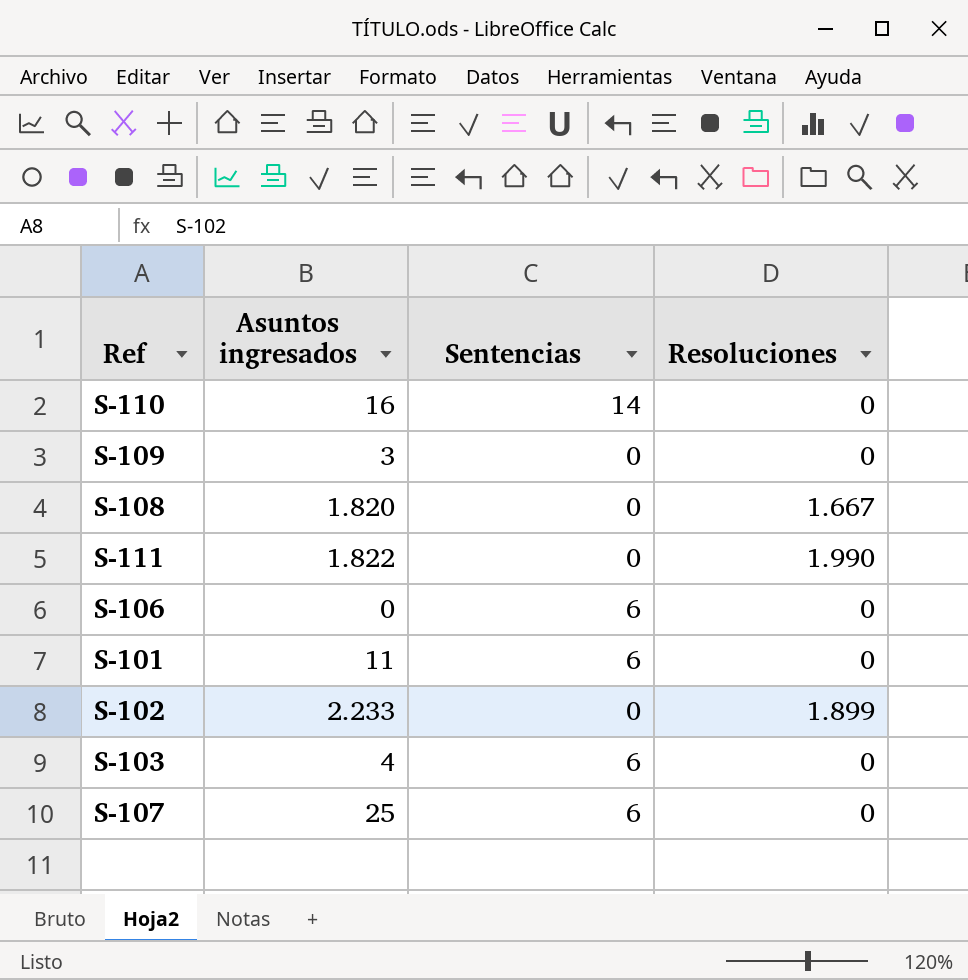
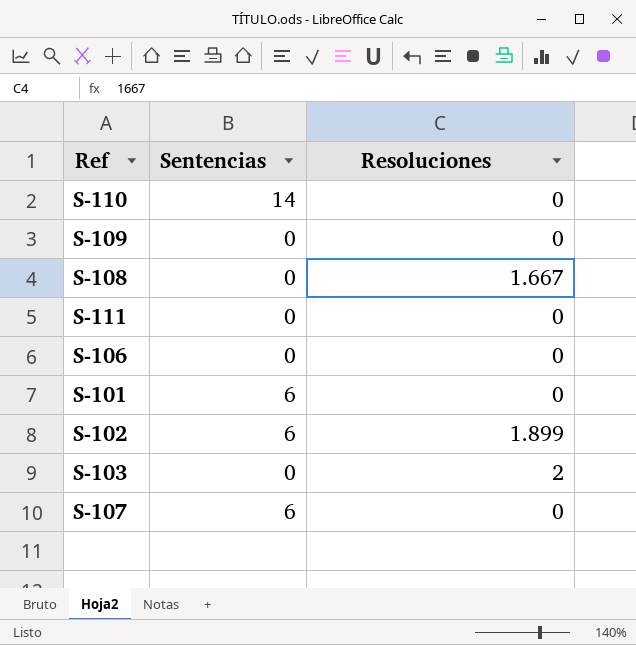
column Asuntos ingresados | position: 2 -> none
S-111 | Resoluciones: 1.990 -> 0
S-106 | Sentencias: 6 -> 0
S-102 | Sentencias: 0 -> 6
S-103 | Sentencias: 6 -> 0
S-103 | Resoluciones: 0 -> 2

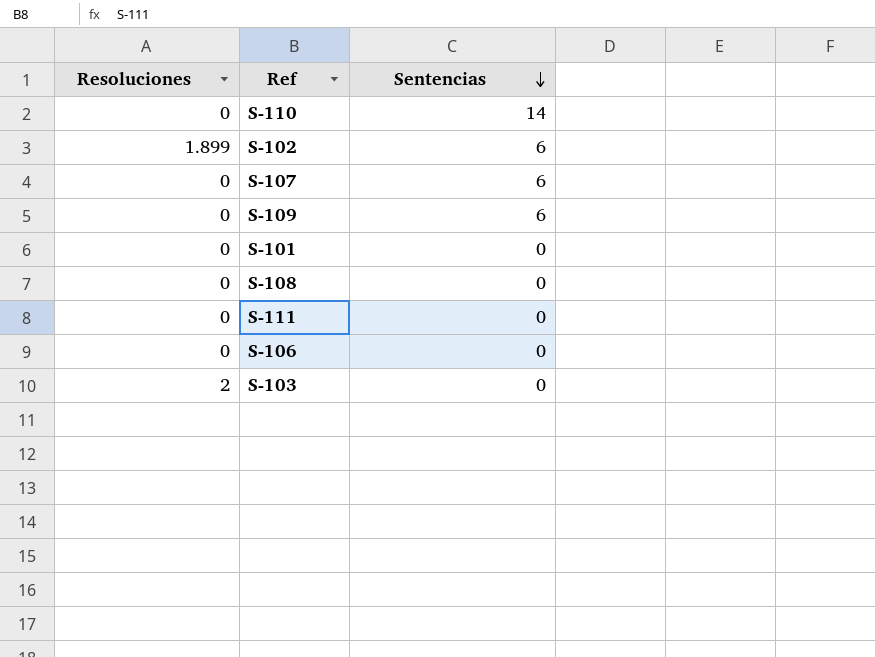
row order: none -> Sentencias descending
column Resoluciones | position: 3 -> 1
S-109 | Sentencias: 0 -> 6
S-101 | Sentencias: 6 -> 0
S-108 | Resoluciones: 1.667 -> 0

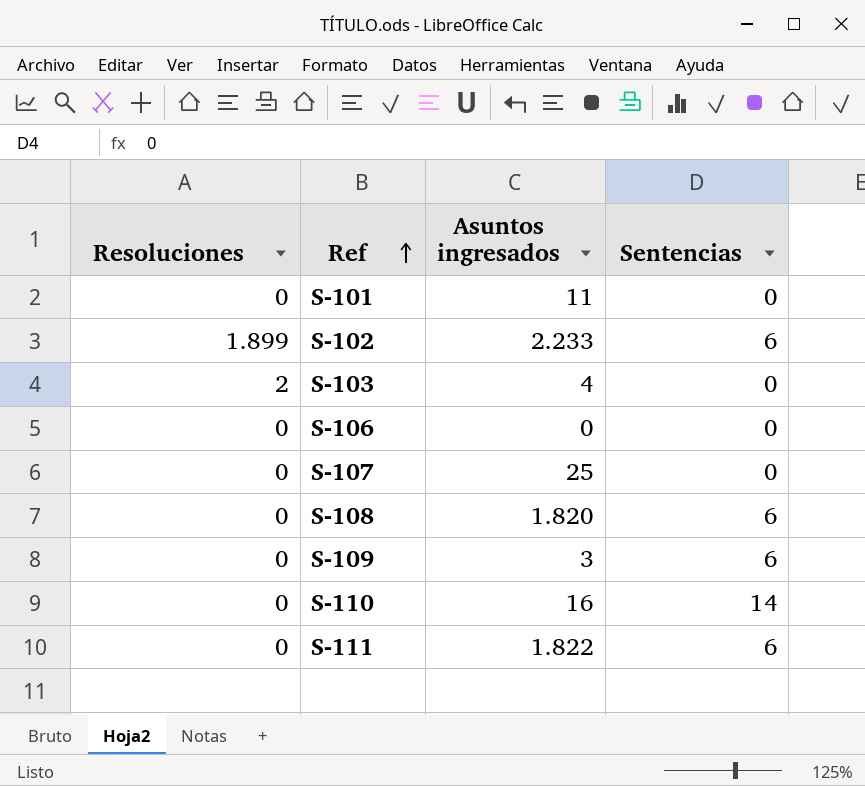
row order: Sentencias descending -> Ref ascending
column Asuntos ingresados | position: none -> 3
S-107 | Sentencias: 6 -> 0
S-108 | Sentencias: 0 -> 6
S-111 | Sentencias: 0 -> 6

